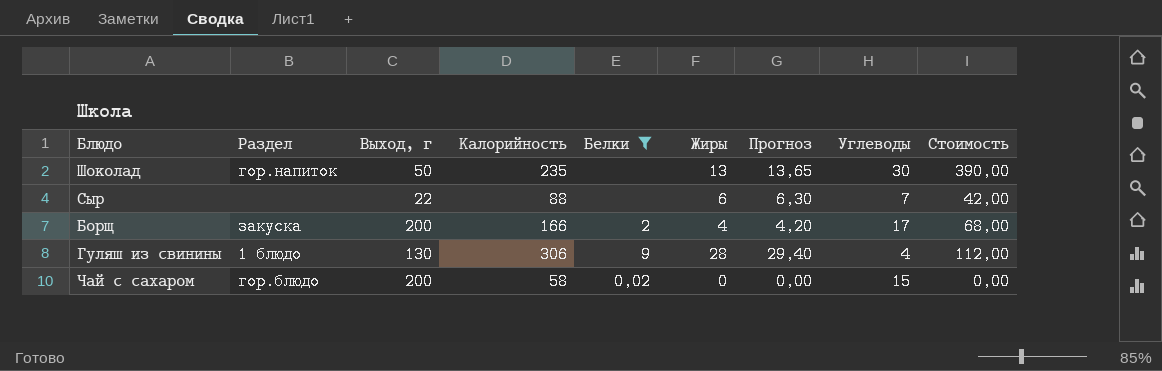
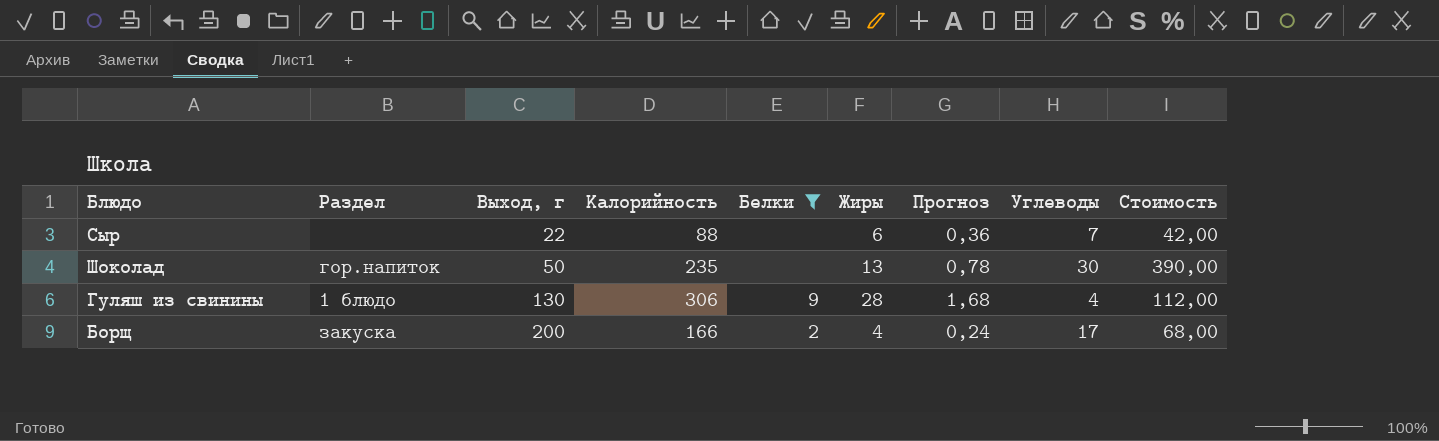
row order: none -> Выход, г ascending
column Прогноз | formula: [Жиры] * 1,05 -> [Жиры] * 0,06
row Чай с сахаром: гор.блюдо | 200 | 58 | 0,02 | 0 | 0,00 | 15 | 0,00 -> none

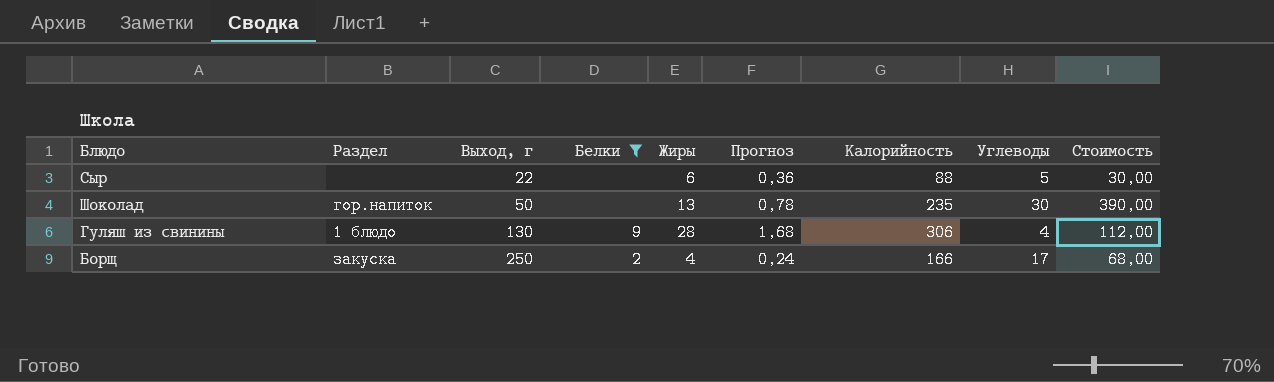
column Калорийность | position: 4 -> 7
Сыр | Углеводы: 7 -> 5
Сыр | Стоимость: 42,00 -> 30,00
Борщ | Выход, г: 200 -> 250

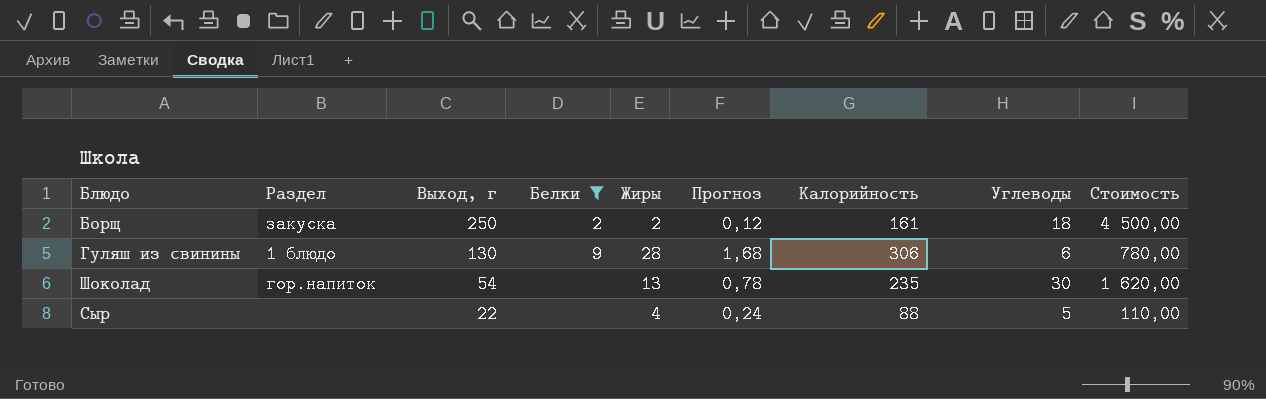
row order: Выход, г ascending -> Выход, г descending
column Стоимость | formula: [Жиры] * [Углеводы] -> [Выход, г] * [Углеводы]
Борщ | Жиры: 4 -> 2
Борщ | Прогноз: 0,24 -> 0,12
Борщ | Калорийность: 166 -> 161
Борщ | Углеводы: 17 -> 18
Гуляш из свинины | Углеводы: 4 -> 6
Шоколад | Выход, г: 50 -> 54
Сыр | Жиры: 6 -> 4
Сыр | Прогноз: 0,36 -> 0,24

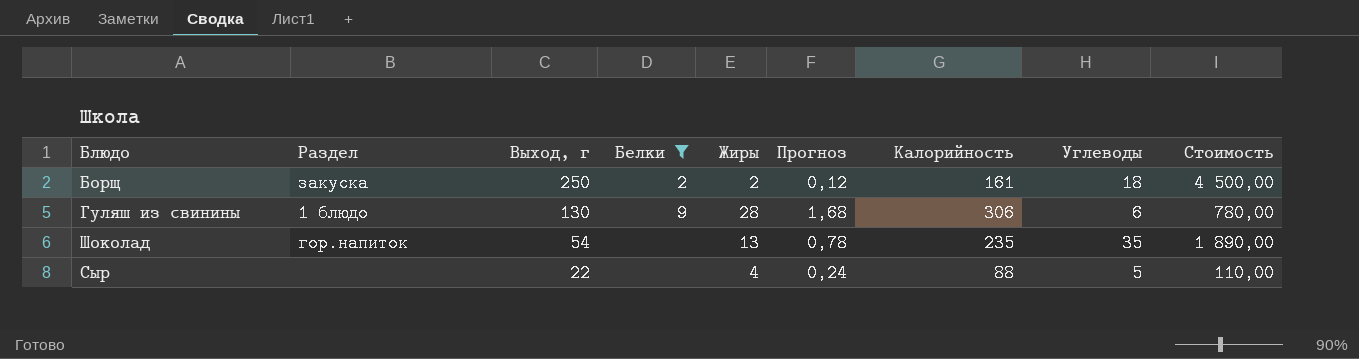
Шоколад | Углеводы: 30 -> 35
Шоколад | Стоимость: 1 620,00 -> 1 890,00

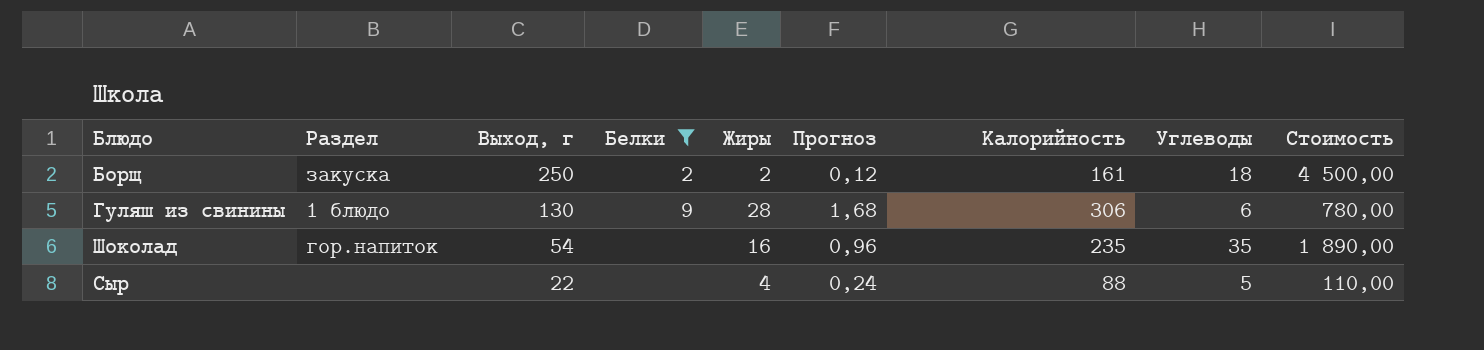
Шоколад | Жиры: 13 -> 16
Шоколад | Прогноз: 0,78 -> 0,96

